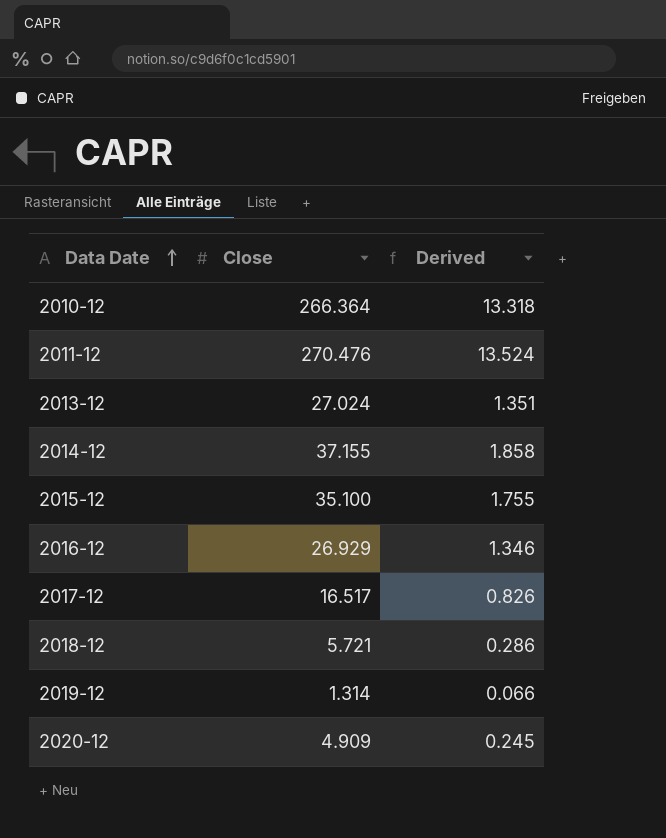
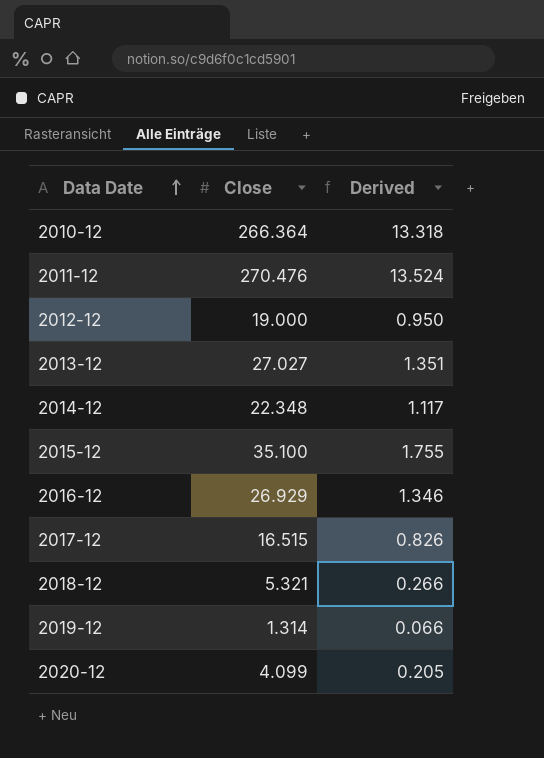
row 2012-12: none -> 19.000 | 0.950
2013-12 | Close: 27.024 -> 27.027
2014-12 | Close: 37.155 -> 22.348
2014-12 | Derived: 1.858 -> 1.117
2017-12 | Close: 16.517 -> 16.515
2018-12 | Close: 5.721 -> 5.321
2018-12 | Derived: 0.286 -> 0.266
2020-12 | Close: 4.909 -> 4.099
2020-12 | Derived: 0.245 -> 0.205

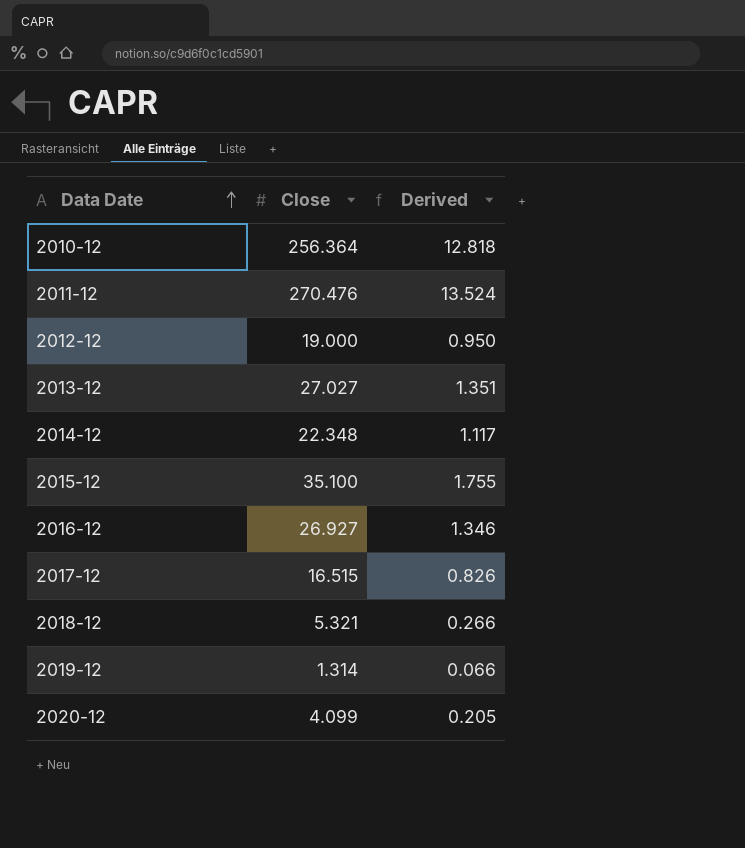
2010-12 | Close: 266.364 -> 256.364
2010-12 | Derived: 13.318 -> 12.818
2016-12 | Close: 26.929 -> 26.927

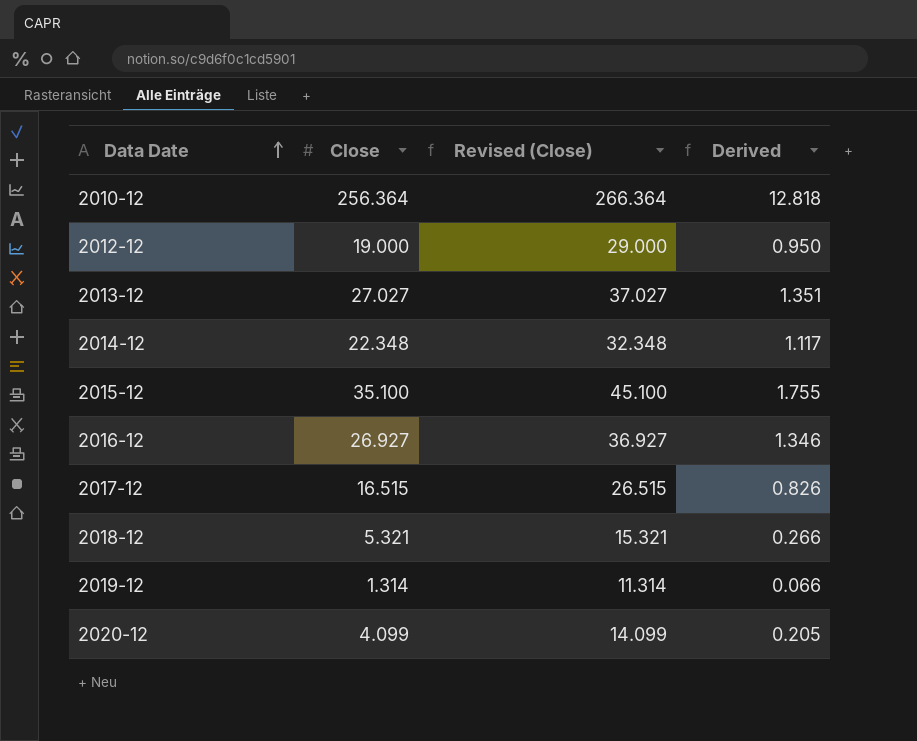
column Revised (Close) | formula: none -> [Close] + 10
row 2011-12: 270.476 | 13.524 -> none

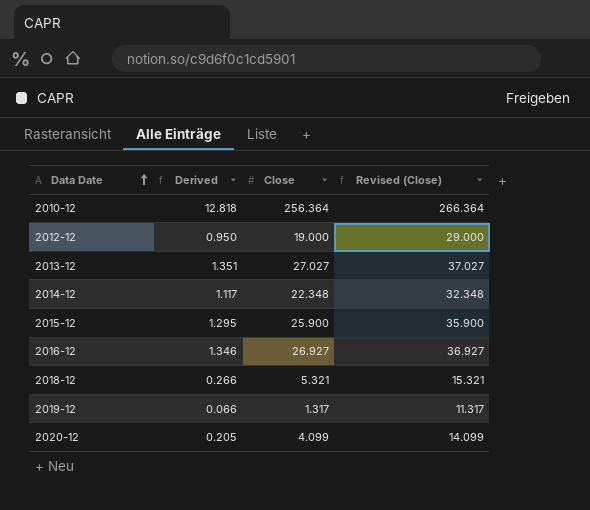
column Derived | position: 4 -> 2
row 2017-12: 16.515 | 26.515 | 0.826 -> none
2015-12 | Derived: 1.755 -> 1.295
2015-12 | Close: 35.100 -> 25.900
2015-12 | Revised (Close): 45.100 -> 35.900
2019-12 | Close: 1.314 -> 1.317
2019-12 | Revised (Close): 11.314 -> 11.317

